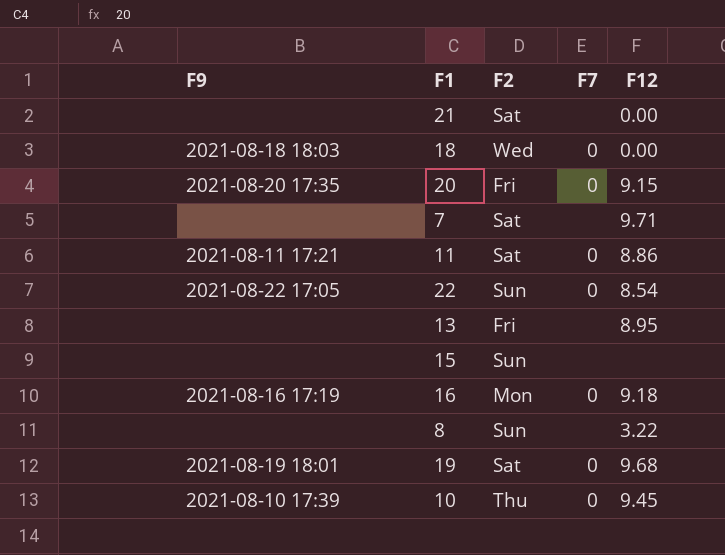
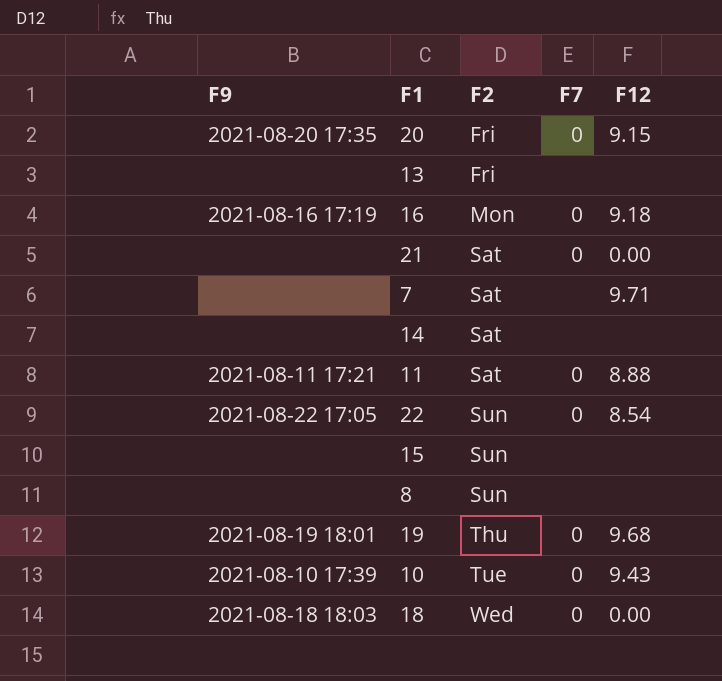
row order: none -> F2 ascending
13 | F12: 8.95 -> none
21 | F7: none -> 0
row 14: none -> none | Sat | none | none
11 | F12: 8.86 -> 8.88
8 | F12: 3.22 -> none
19 | F2: Sat -> Thu
10 | F2: Thu -> Tue
10 | F12: 9.45 -> 9.43

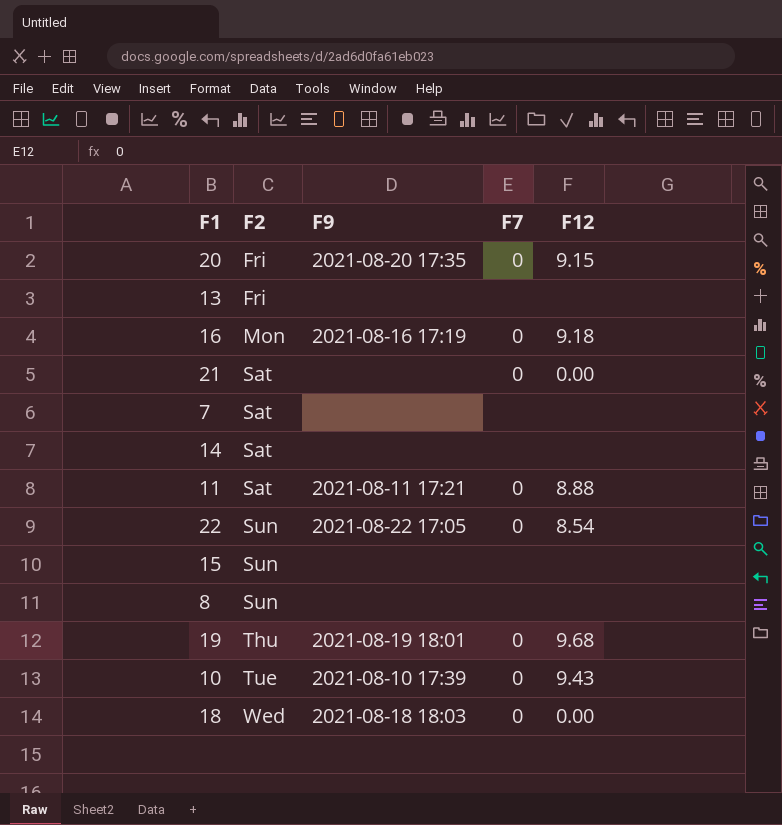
column F9 | position: 1 -> 3
7 | F12: 9.71 -> none

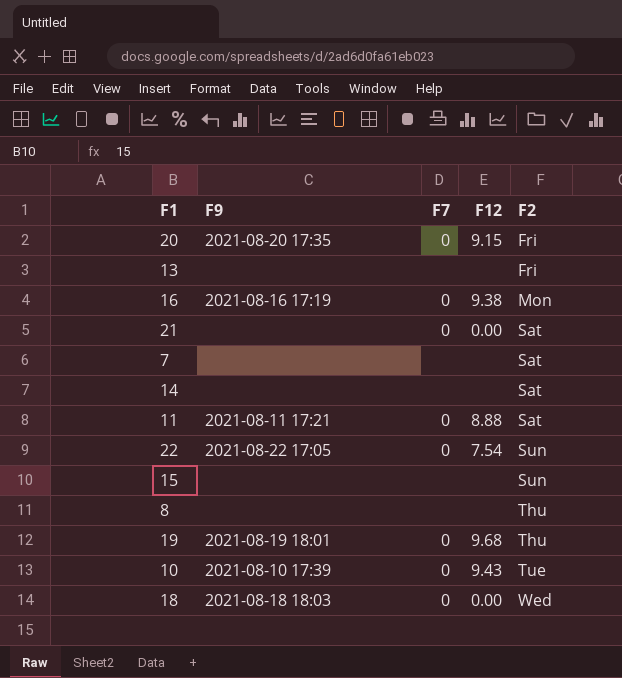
column F2 | position: 2 -> 5
16 | F12: 9.18 -> 9.38
22 | F12: 8.54 -> 7.54
8 | F2: Sun -> Thu

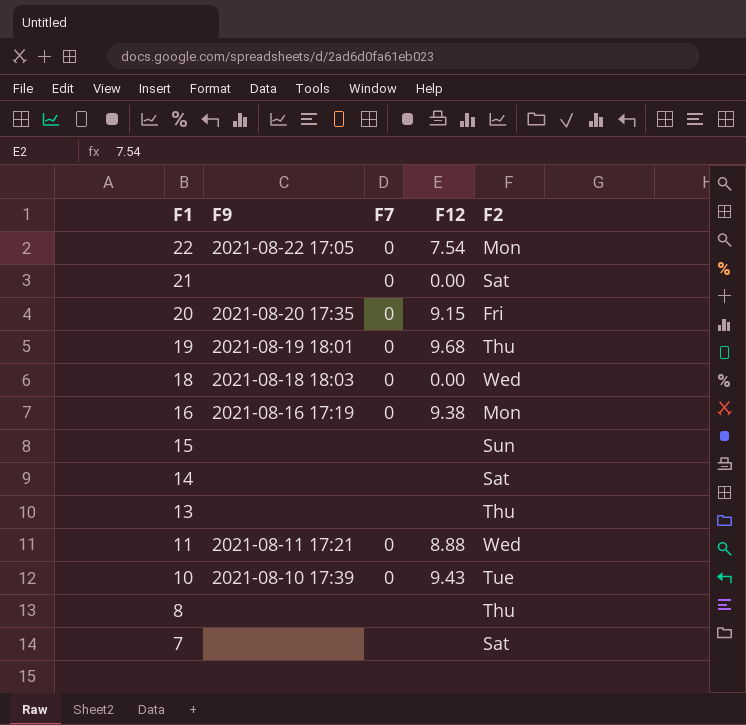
row order: F2 ascending -> F1 descending
22 | F2: Sun -> Mon
13 | F2: Fri -> Thu
11 | F2: Sat -> Wed

